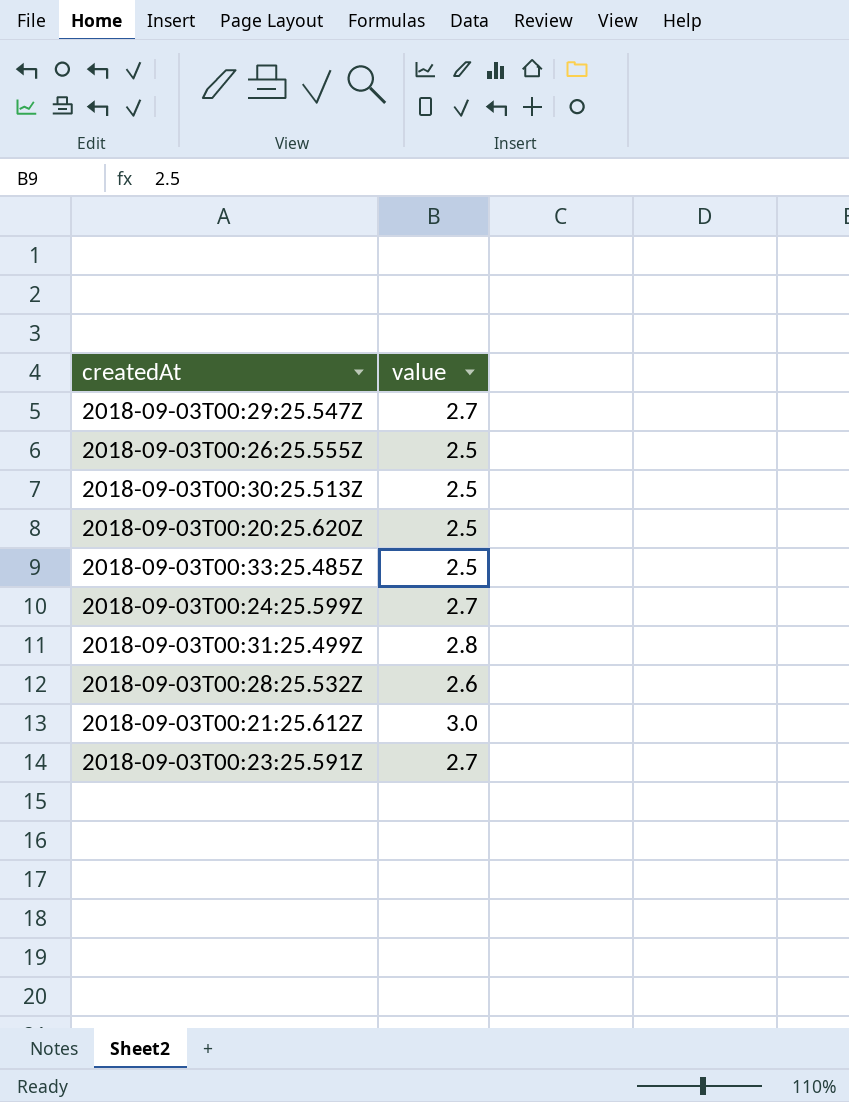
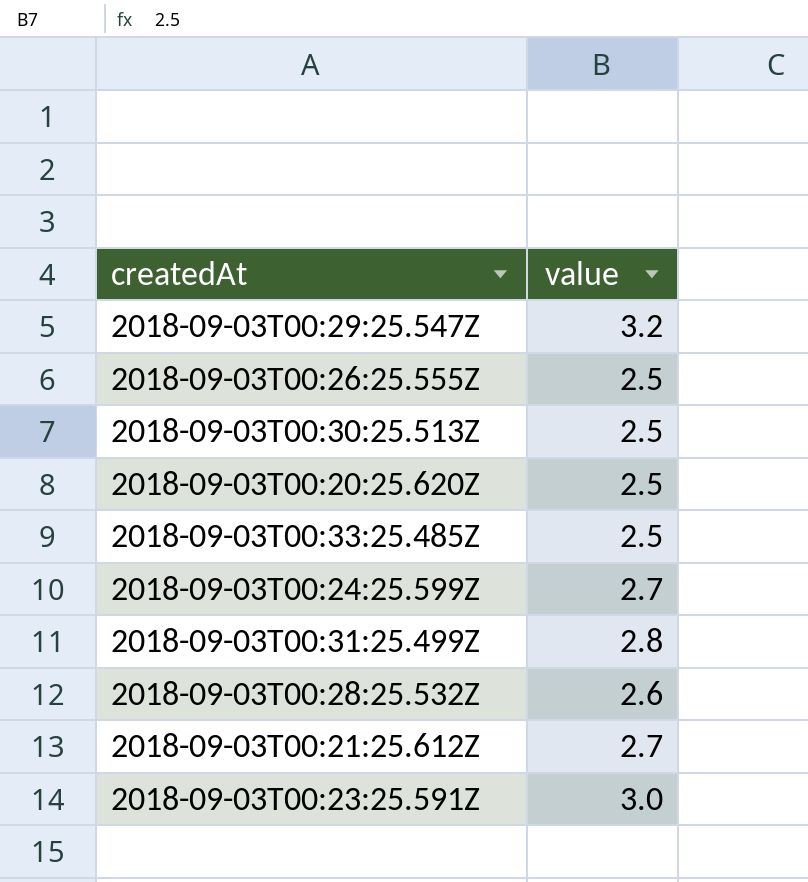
2018-09-03T00:29:25.547Z | value: 2.7 -> 3.2
2018-09-03T00:21:25.612Z | value: 3.0 -> 2.7
2018-09-03T00:23:25.591Z | value: 2.7 -> 3.0

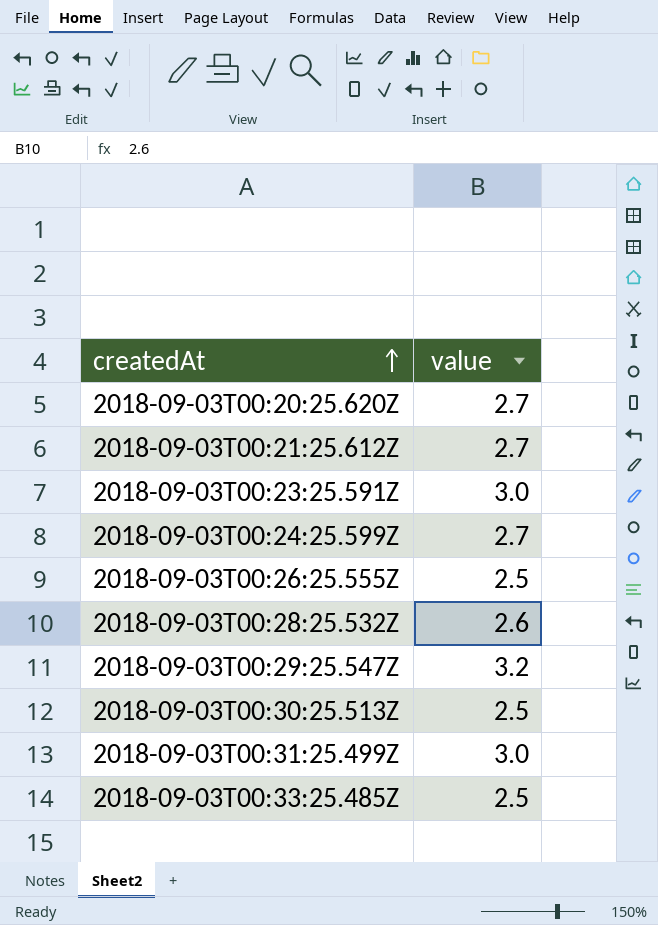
row order: none -> createdAt ascending
2018-09-03T00:20:25.620Z | value: 2.5 -> 2.7
2018-09-03T00:31:25.499Z | value: 2.8 -> 3.0

